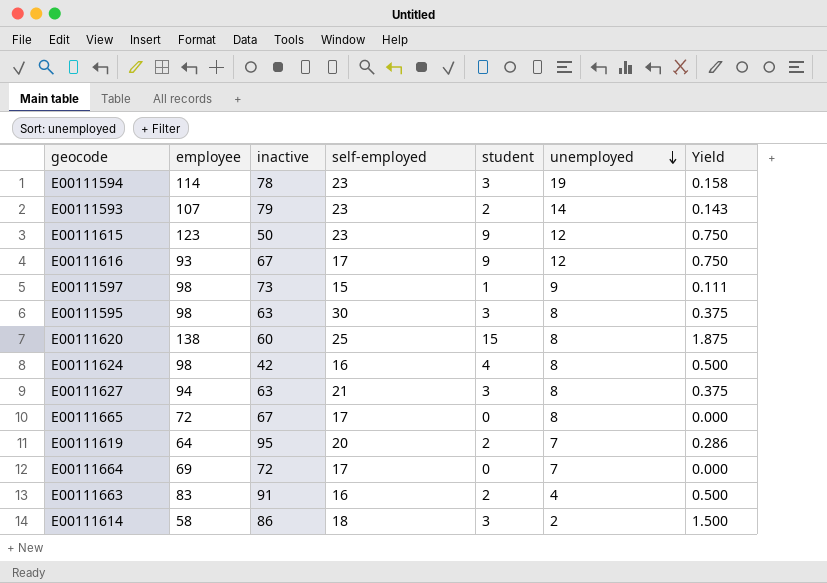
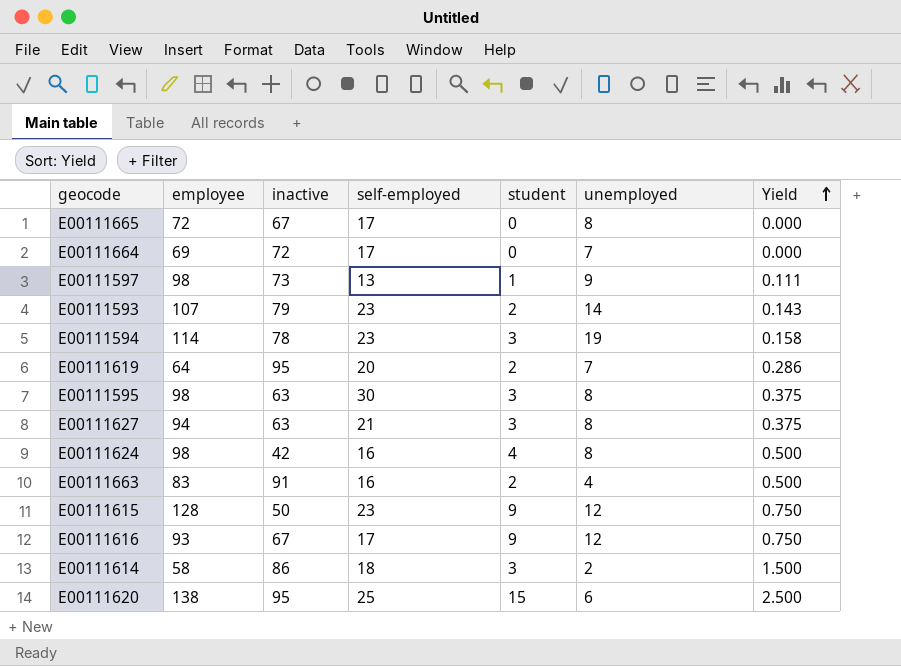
row order: unemployed descending -> Yield ascending
E00111597 | self-employed: 15 -> 13
E00111615 | employee: 123 -> 128
E00111620 | inactive: 60 -> 95
E00111620 | unemployed: 8 -> 6
E00111620 | Yield: 1.875 -> 2.500

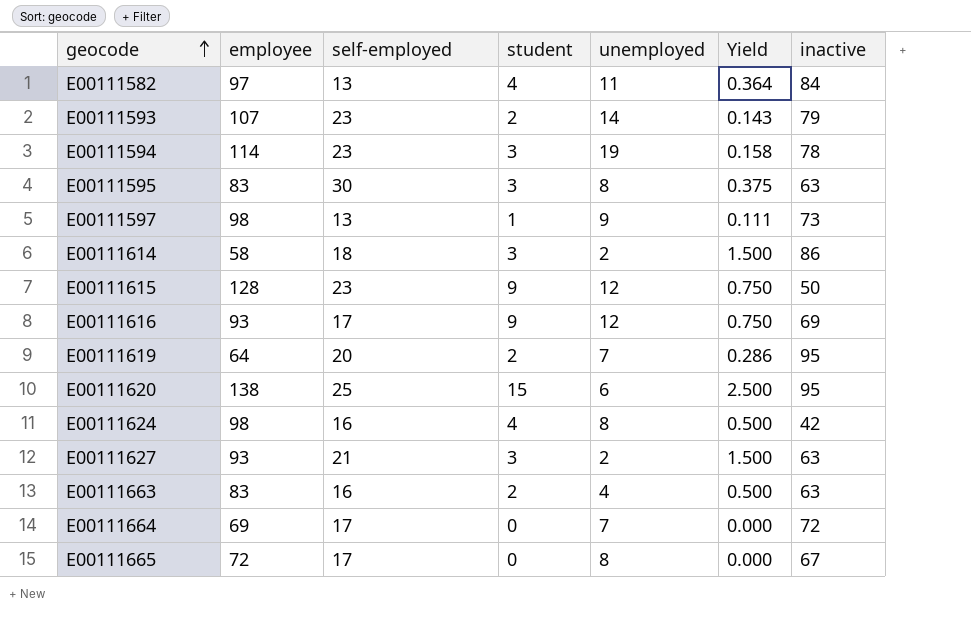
row order: Yield ascending -> geocode ascending
column inactive | position: 3 -> 7
row E00111582: none -> 97 | 13 | 4 | 11 | 0.364 | 84
E00111595 | employee: 98 -> 83
E00111616 | inactive: 67 -> 69
E00111627 | employee: 94 -> 93
E00111627 | unemployed: 8 -> 2
E00111627 | Yield: 0.375 -> 1.500
E00111663 | inactive: 91 -> 63

